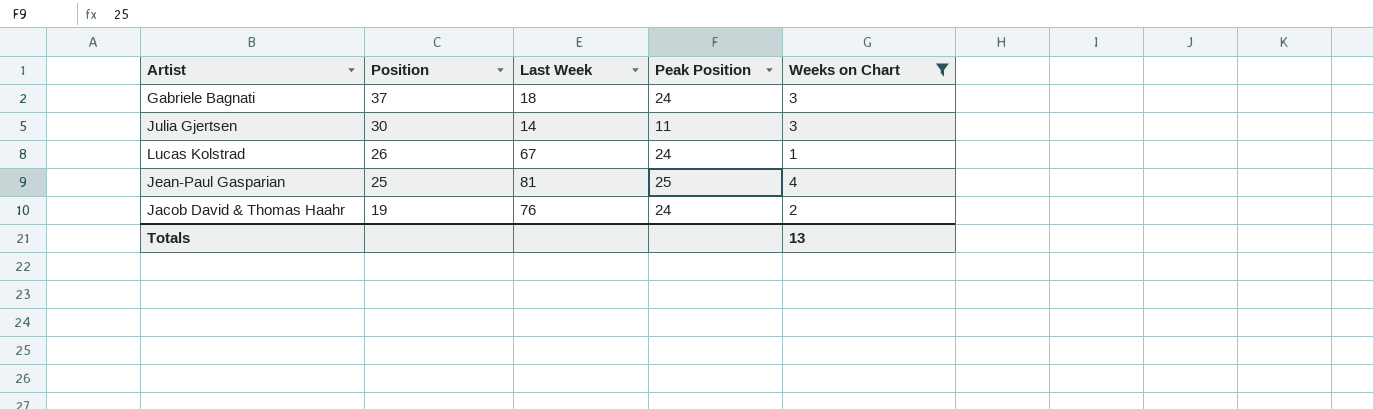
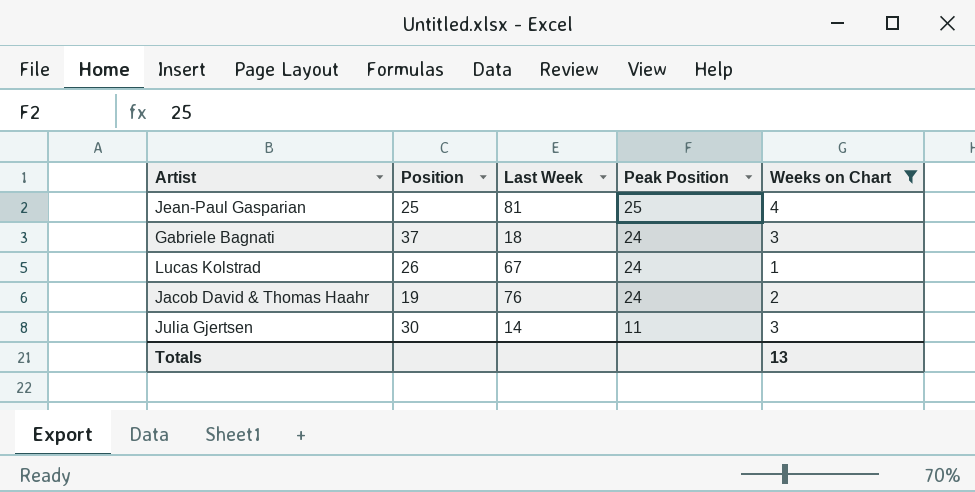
row order: Position descending -> Peak Position descending

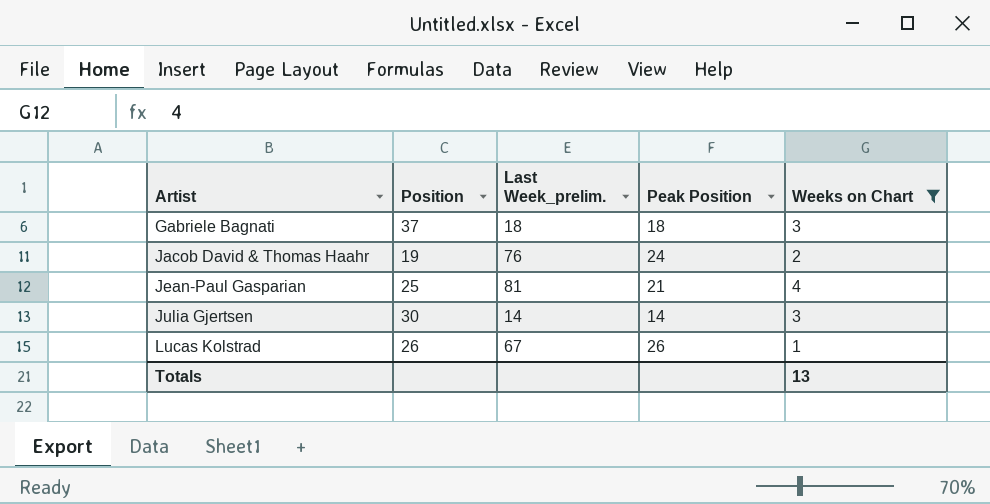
row order: Peak Position descending -> Artist ascending
column name: Last Week -> Last Week_prelim.
Gabriele Bagnati | Peak Position: 24 -> 18
Jean-Paul Gasparian | Peak Position: 25 -> 21
Julia Gjertsen | Peak Position: 11 -> 14
Lucas Kolstrad | Peak Position: 24 -> 26

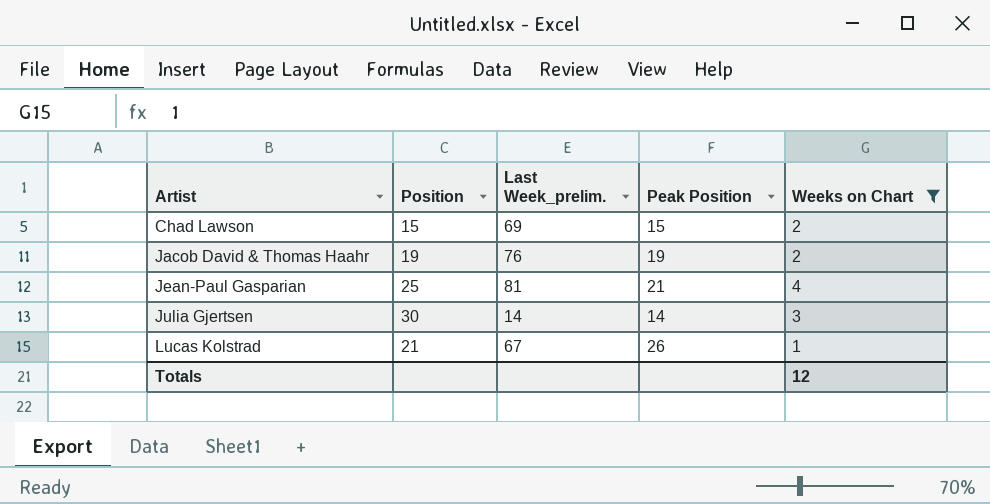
row Gabriele Bagnati: 37 | 18 | 18 | 3 -> none
row Chad Lawson: none -> 15 | 69 | 15 | 2
Jacob David & Thomas Haahr | Peak Position: 24 -> 19
Lucas Kolstrad | Position: 26 -> 21
Totals | Weeks on Chart: 13 -> 12

